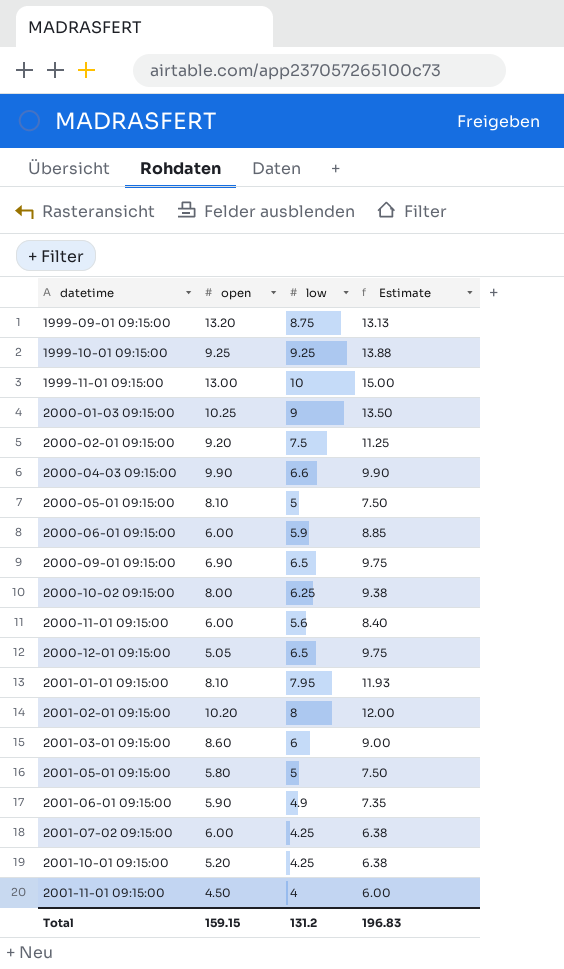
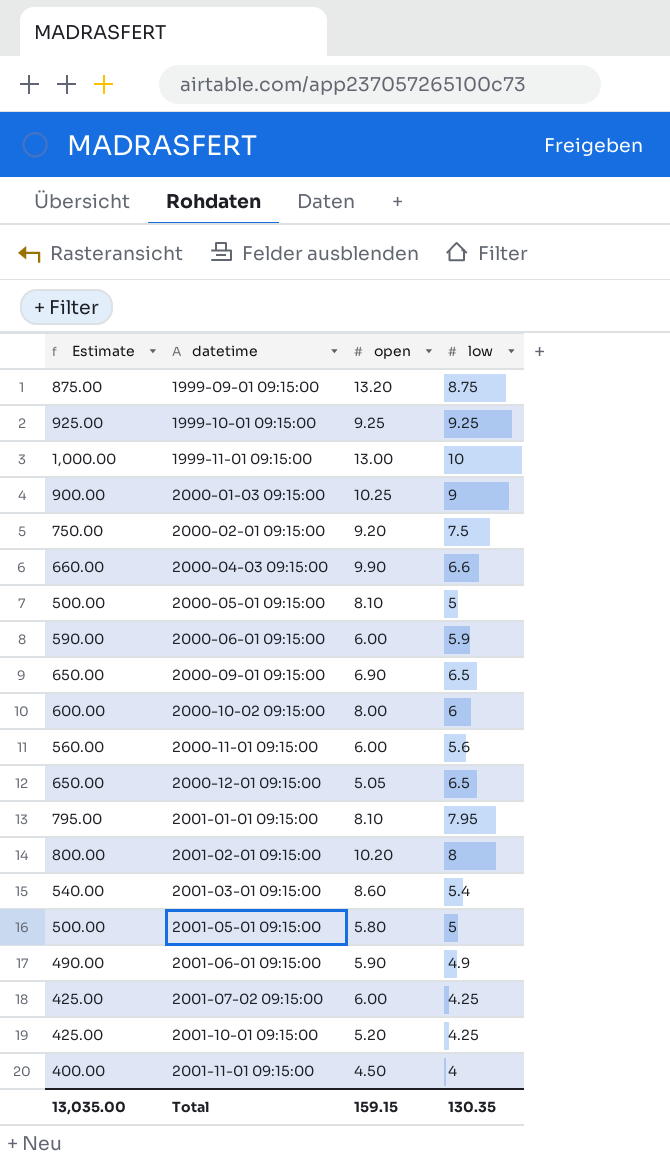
column Estimate | formula: [low] * 1.5 -> [low] * 100
column Estimate | position: 4 -> 1
2000-10-02 09:15:00 | low: 6.25 -> 6
2001-03-01 09:15:00 | low: 6 -> 5.4
Total | Estimate: 196.83 -> 13,035.00
Total | low: 131.2 -> 130.35

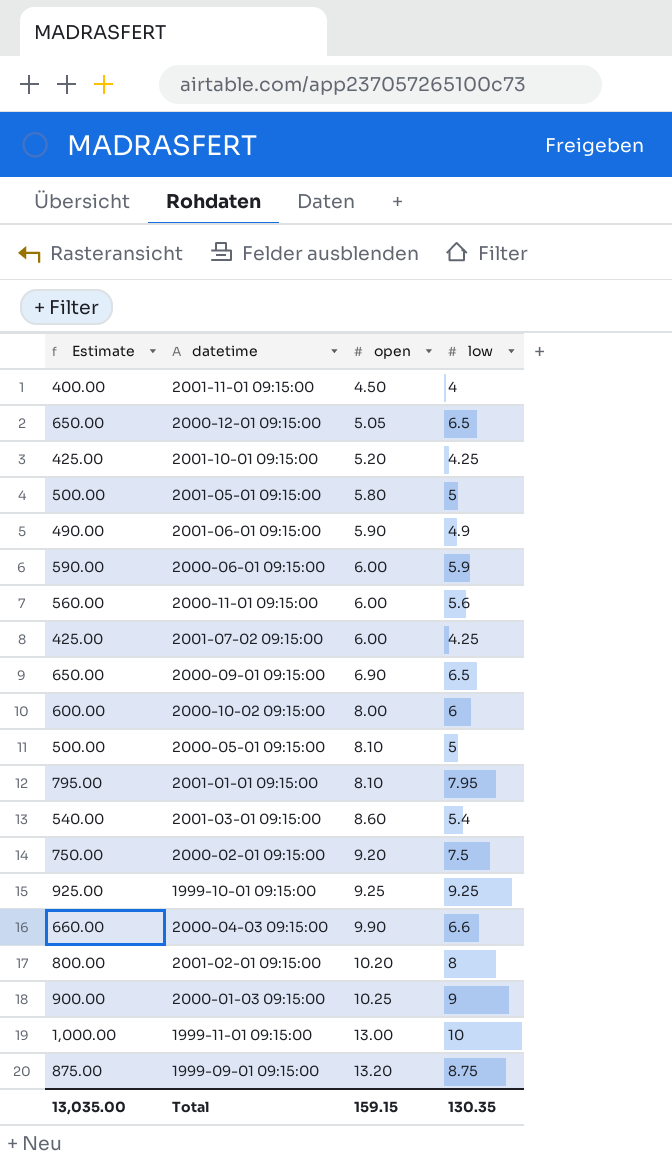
row order: datetime ascending -> open ascending

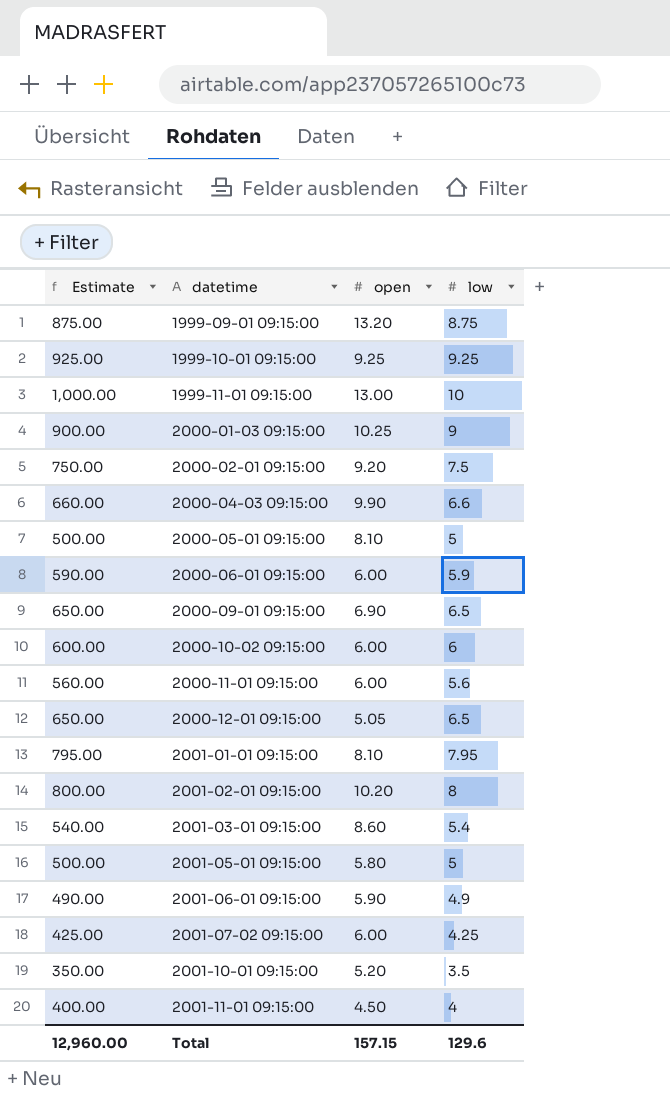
row order: open ascending -> datetime ascending
2000-10-02 09:15:00 | open: 8.00 -> 6.00
2001-10-01 09:15:00 | Estimate: 425.00 -> 350.00
2001-10-01 09:15:00 | low: 4.25 -> 3.5
Total | Estimate: 13,035.00 -> 12,960.00
Total | open: 159.15 -> 157.15
Total | low: 130.35 -> 129.6

